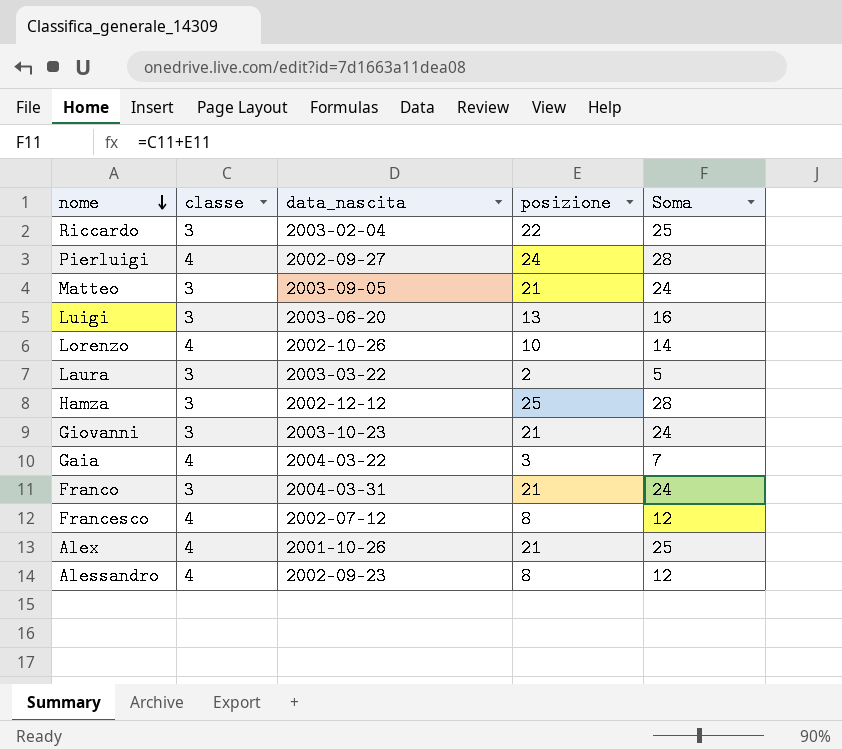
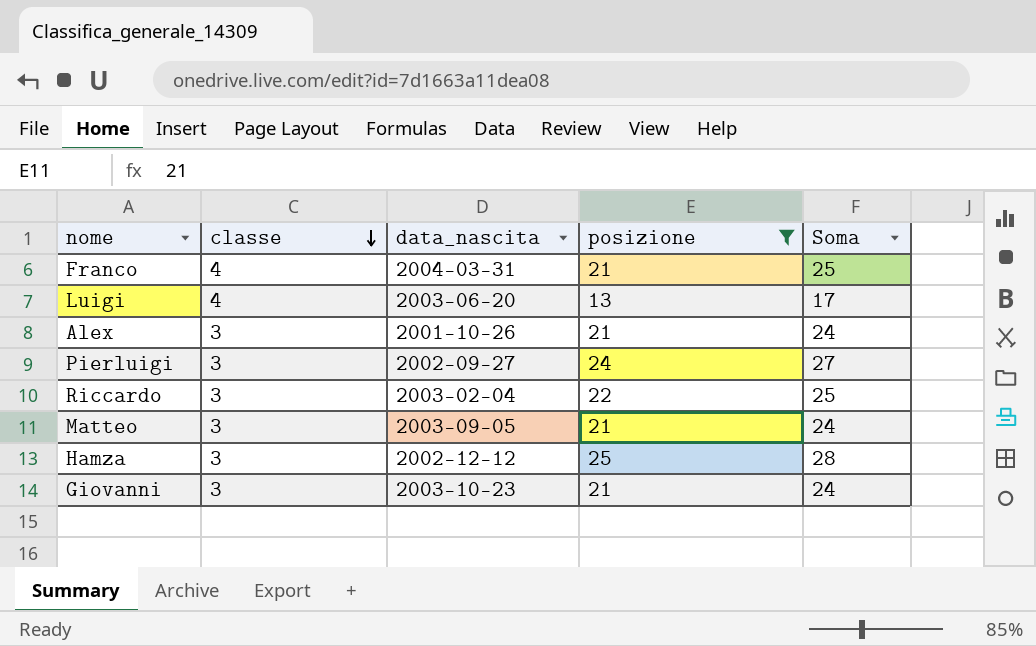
filter: none -> posizione >= 13
row order: nome descending -> classe descending
Franco | classe: 3 -> 4
Franco | Soma: 24 -> 25
Luigi | classe: 3 -> 4
Luigi | Soma: 16 -> 17
Alex | classe: 4 -> 3
Alex | Soma: 25 -> 24
Pierluigi | classe: 4 -> 3
Pierluigi | Soma: 28 -> 27

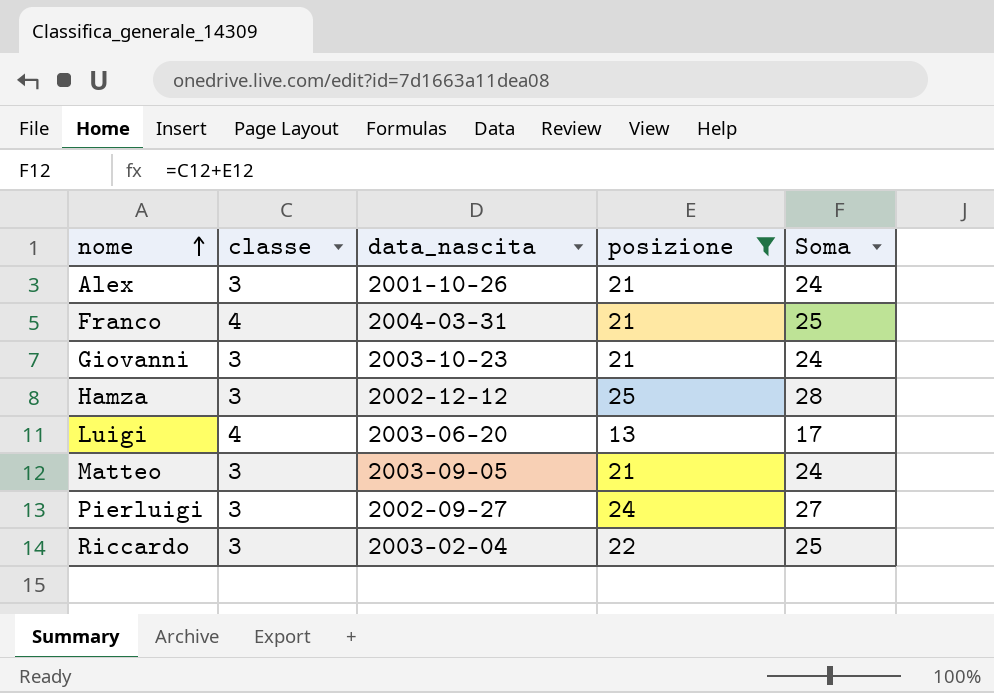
row order: classe descending -> nome ascending

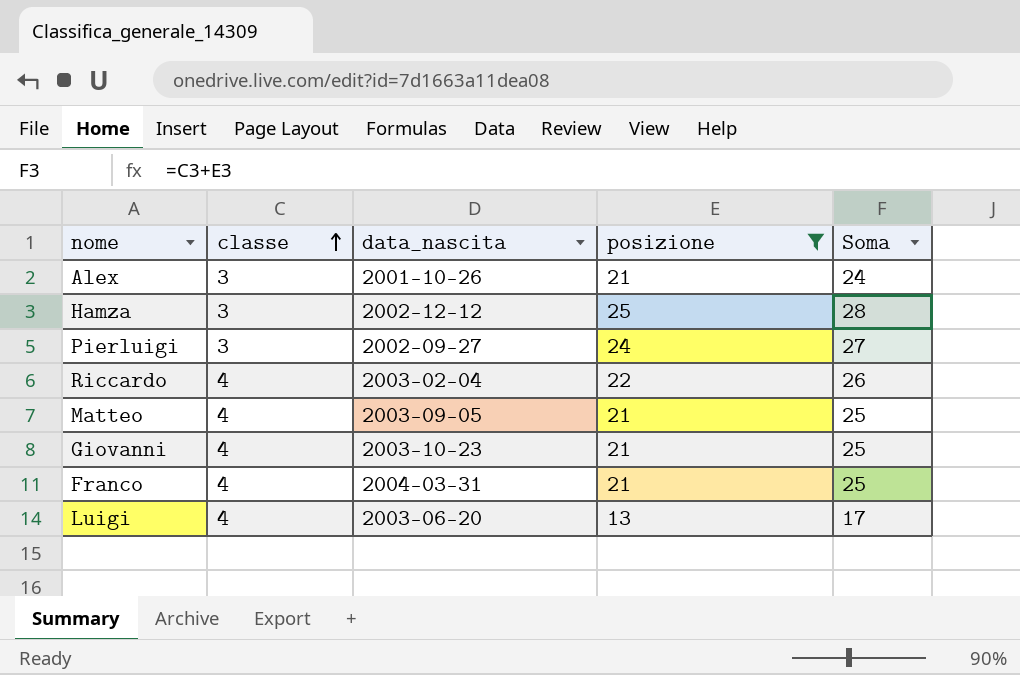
row order: nome ascending -> classe ascending
Riccardo | classe: 3 -> 4
Riccardo | Soma: 25 -> 26
Matteo | classe: 3 -> 4
Matteo | Soma: 24 -> 25
Giovanni | classe: 3 -> 4
Giovanni | Soma: 24 -> 25

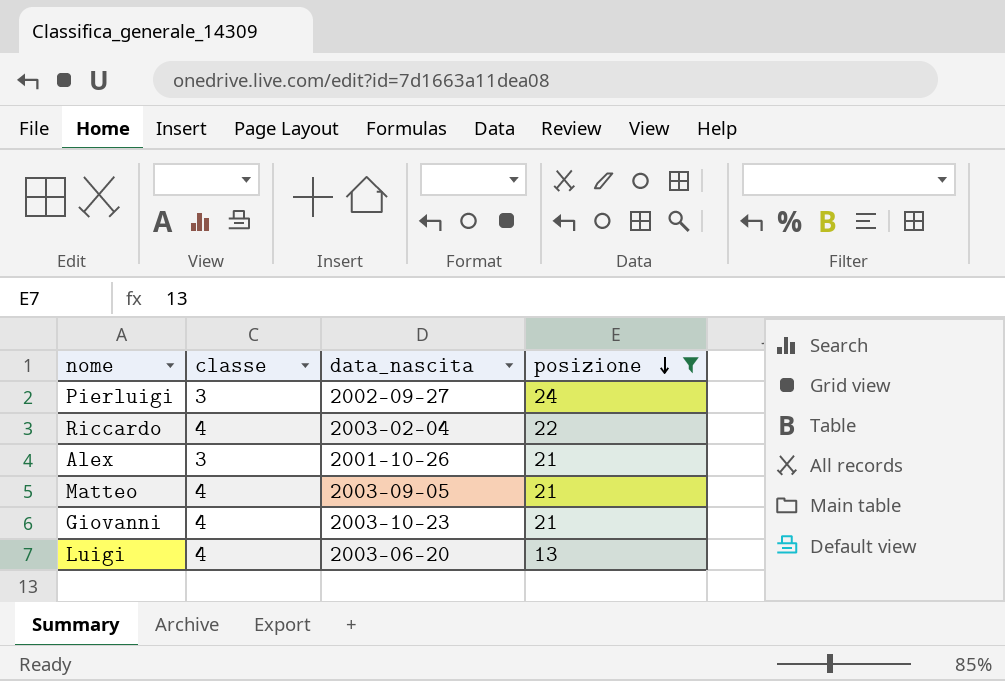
row order: classe ascending -> posizione descending
column Soma | formula: [classe] + [posizione] -> none
row Hamza: 3 | 2002-12-12 | 25 | 28 -> none
row Franco: 4 | 2004-03-31 | 21 | 25 -> none

